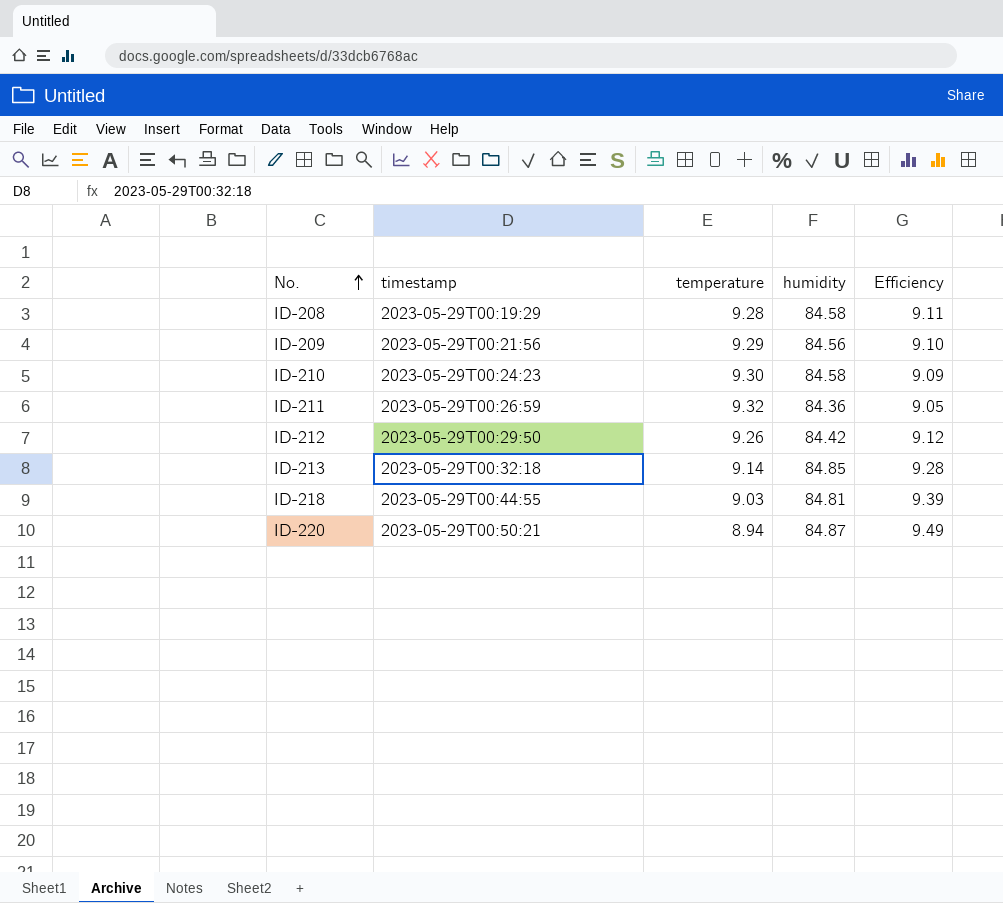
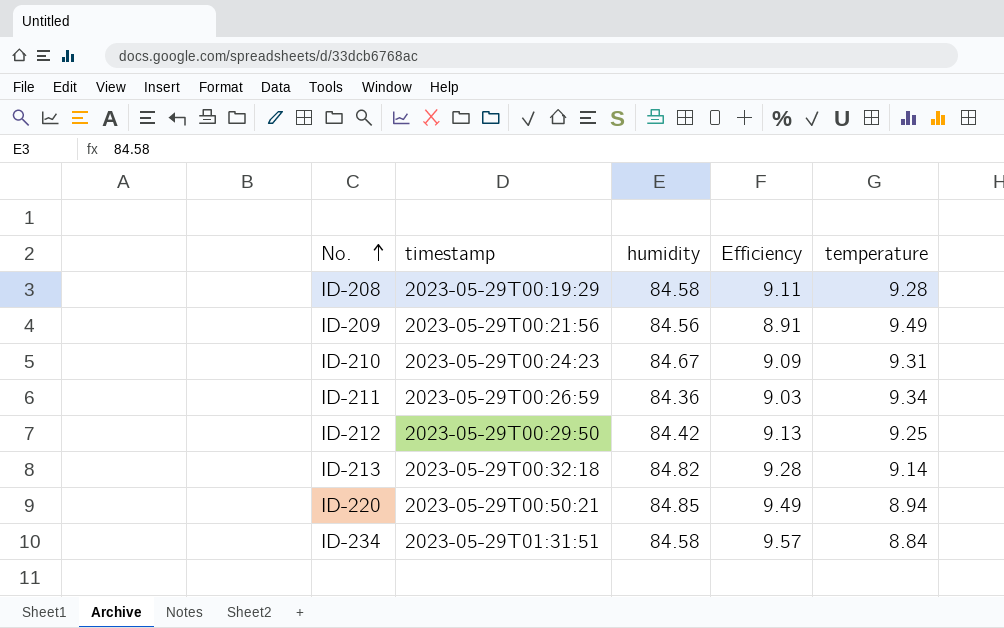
column temperature | position: 3 -> 5
row ID-218: 2023-05-29T00:44:55 | 9.03 | 84.81 | 9.39 -> none
ID-209 | Efficiency: 9.10 -> 8.91
ID-209 | temperature: 9.29 -> 9.49
ID-210 | humidity: 84.58 -> 84.67
ID-210 | temperature: 9.30 -> 9.31
ID-211 | Efficiency: 9.05 -> 9.03
ID-211 | temperature: 9.32 -> 9.34
ID-212 | Efficiency: 9.12 -> 9.13
ID-212 | temperature: 9.26 -> 9.25
ID-213 | humidity: 84.85 -> 84.82
ID-220 | humidity: 84.87 -> 84.85
row ID-234: none -> 2023-05-29T01:31:51 | 84.58 | 9.57 | 8.84

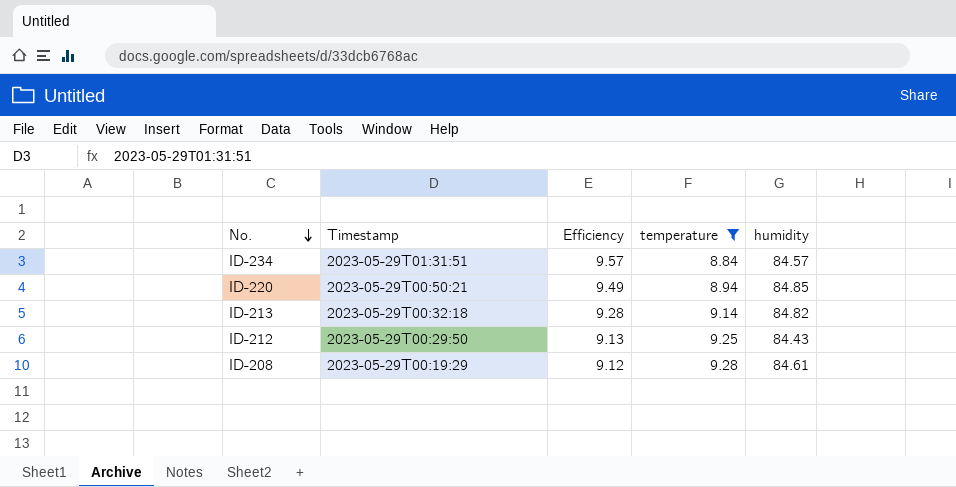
filter: none -> temperature <= 9.28
row order: No. ascending -> No. descending
column name: timestamp -> Timestamp
column humidity | position: 3 -> 5
ID-234 | humidity: 84.58 -> 84.57
ID-212 | humidity: 84.42 -> 84.43
ID-208 | Efficiency: 9.11 -> 9.12
ID-208 | humidity: 84.58 -> 84.61

